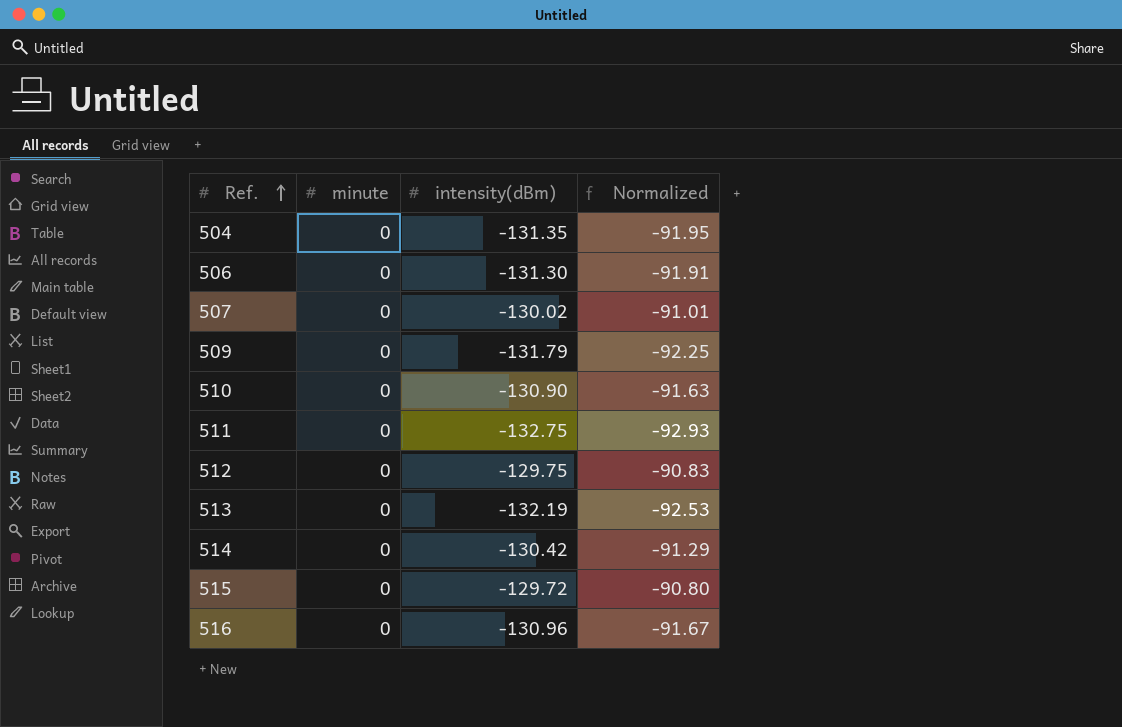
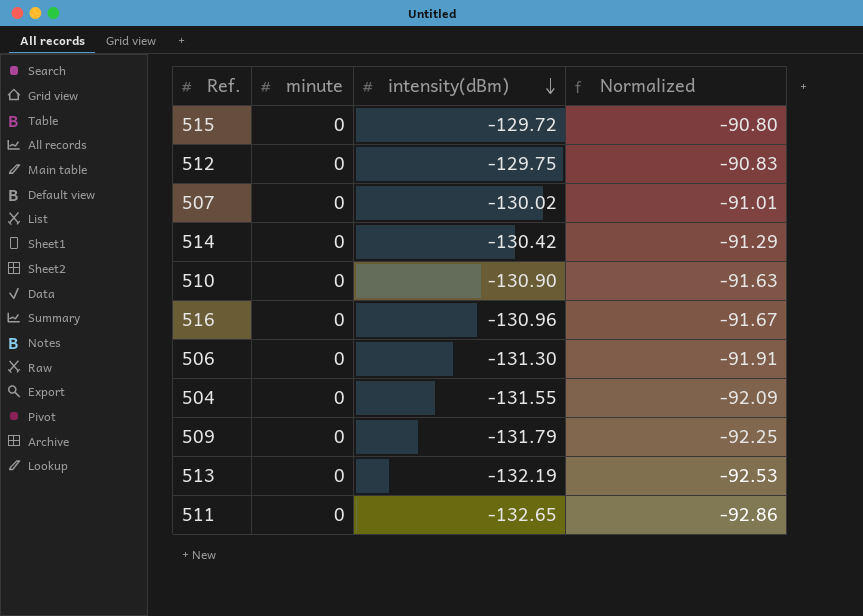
row order: Ref. ascending -> intensity(dBm) descending
504 | intensity(dBm): -131.35 -> -131.55
504 | Normalized: -91.95 -> -92.09
511 | intensity(dBm): -132.75 -> -132.65
511 | Normalized: -92.93 -> -92.86

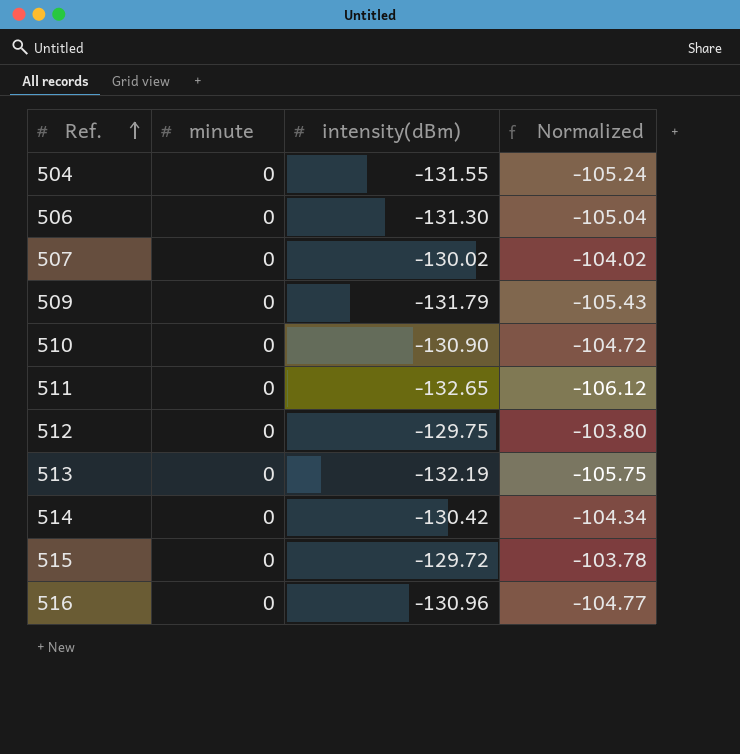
row order: intensity(dBm) descending -> Ref. ascending
column Normalized | formula: [intensity(dBm)] * 0.7 -> [intensity(dBm)] * 0.8

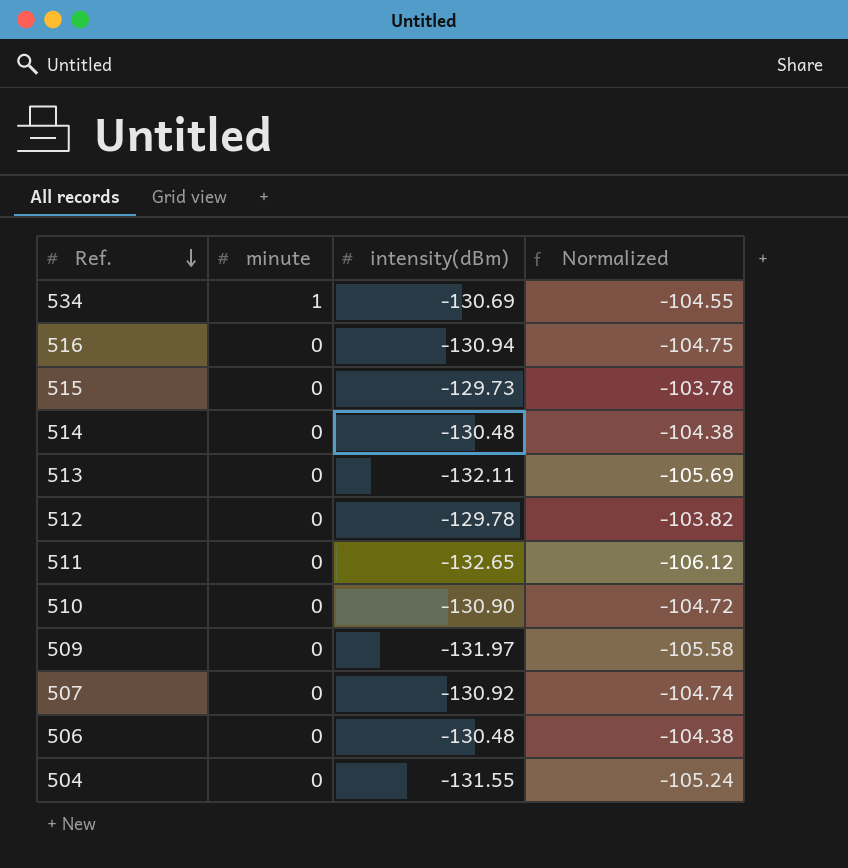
row order: Ref. ascending -> Ref. descending
row 534: none -> 1 | -130.69 | -104.55
516 | intensity(dBm): -130.96 -> -130.94
516 | Normalized: -104.77 -> -104.75
515 | intensity(dBm): -129.72 -> -129.73
514 | intensity(dBm): -130.42 -> -130.48
514 | Normalized: -104.34 -> -104.38
513 | intensity(dBm): -132.19 -> -132.11
513 | Normalized: -105.75 -> -105.69
512 | intensity(dBm): -129.75 -> -129.78
512 | Normalized: -103.80 -> -103.82
509 | intensity(dBm): -131.79 -> -131.97
509 | Normalized: -105.43 -> -105.58
507 | intensity(dBm): -130.02 -> -130.92
507 | Normalized: -104.02 -> -104.74
506 | intensity(dBm): -131.30 -> -130.48
506 | Normalized: -105.04 -> -104.38

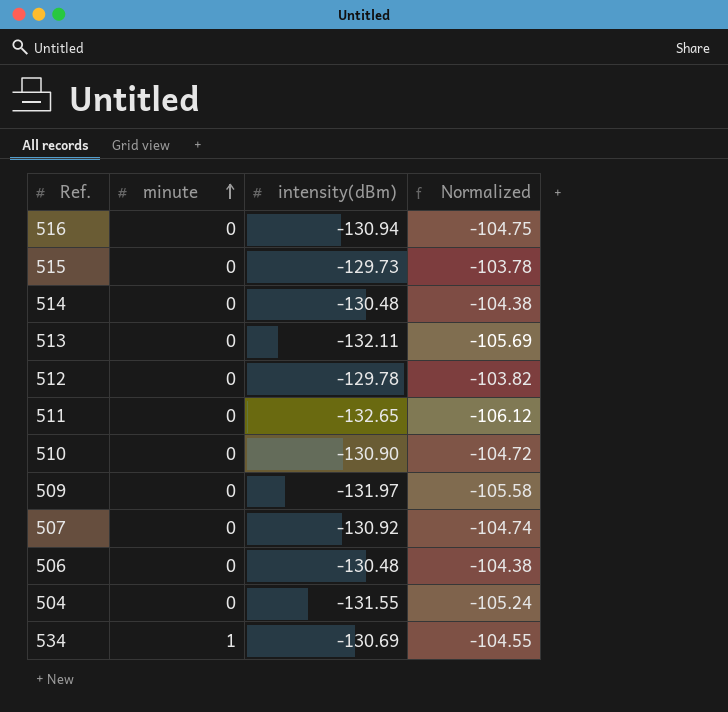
row order: Ref. descending -> minute ascending

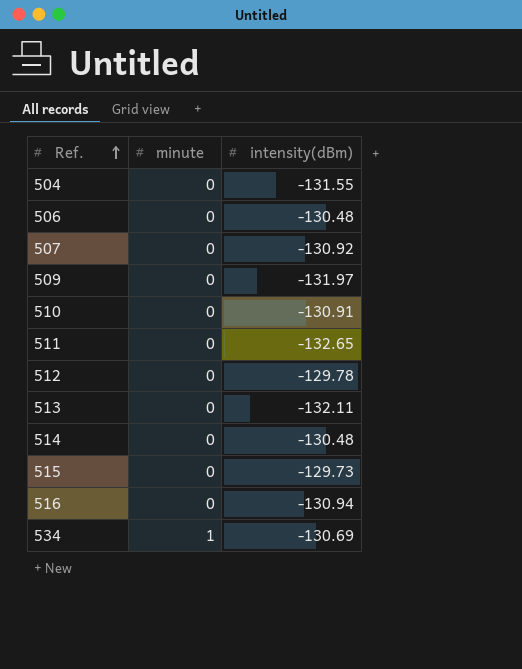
row order: minute ascending -> Ref. ascending
column Normalized | formula: [intensity(dBm)] * 0.8 -> none
510 | intensity(dBm): -130.90 -> -130.91

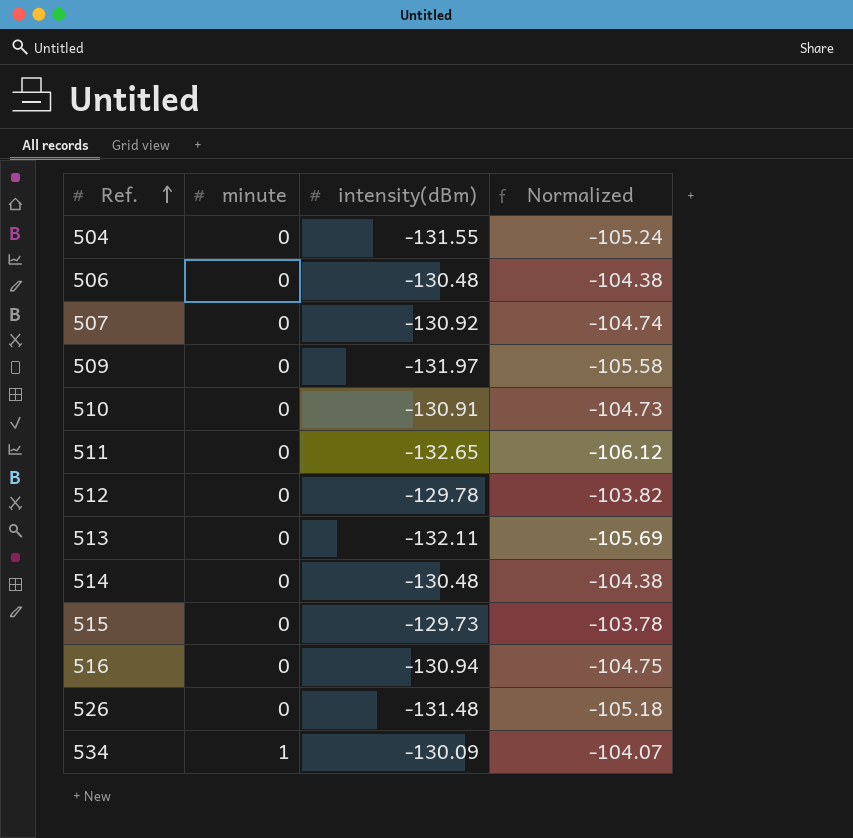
column Normalized | formula: none -> [intensity(dBm)] * 0.8
row 526: none -> 0 | -131.48 | -105.18
534 | intensity(dBm): -130.69 -> -130.09

